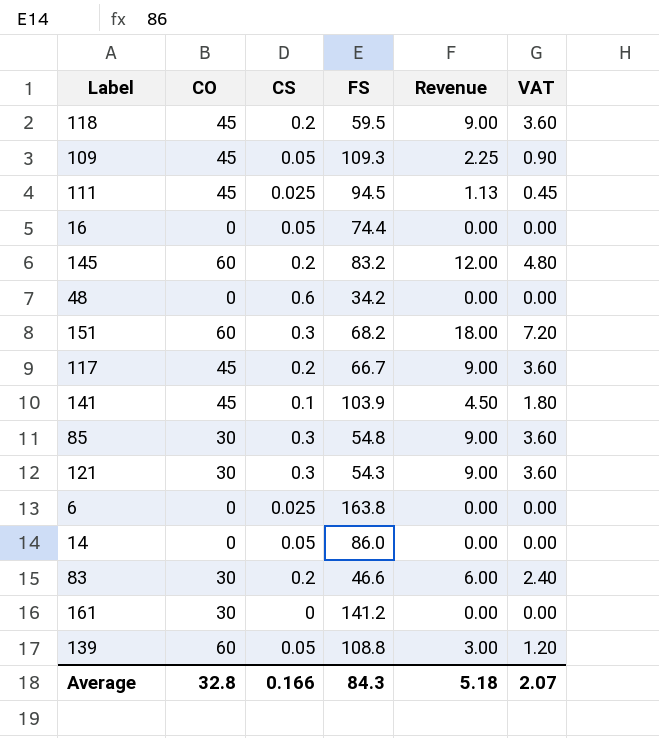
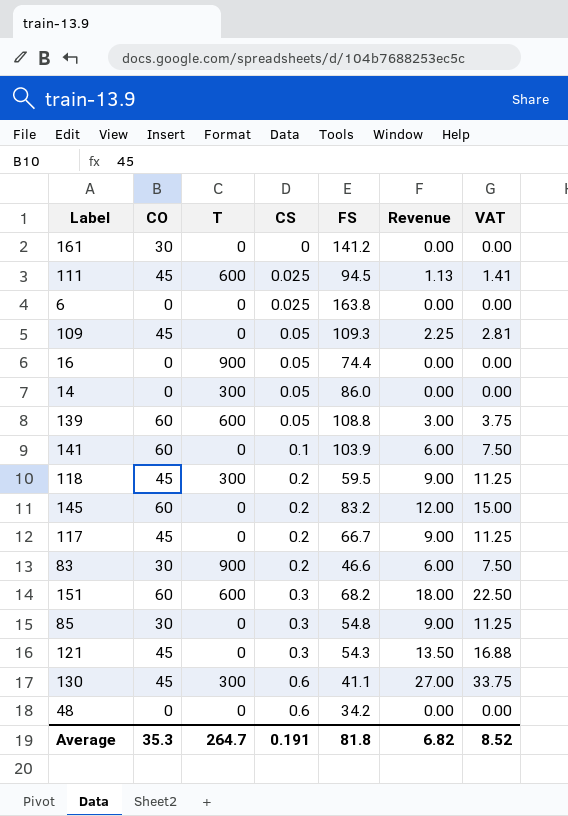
row order: none -> CS ascending
column T | position: none -> 3
column VAT | formula: [Revenue] * 0.4 -> [Revenue] * 1.25
141 | CO: 45 -> 60
141 | Revenue: 4.50 -> 6.00
121 | CO: 30 -> 45
121 | Revenue: 9.00 -> 13.50
row 130: none -> 45 | 300 | 0.6 | 41.1 | 27.00 | 33.75
Average | CO: 32.8 -> 35.3
Average | CS: 0.166 -> 0.191
Average | FS: 84.3 -> 81.8
Average | Revenue: 5.18 -> 6.82
Average | VAT: 2.07 -> 8.52

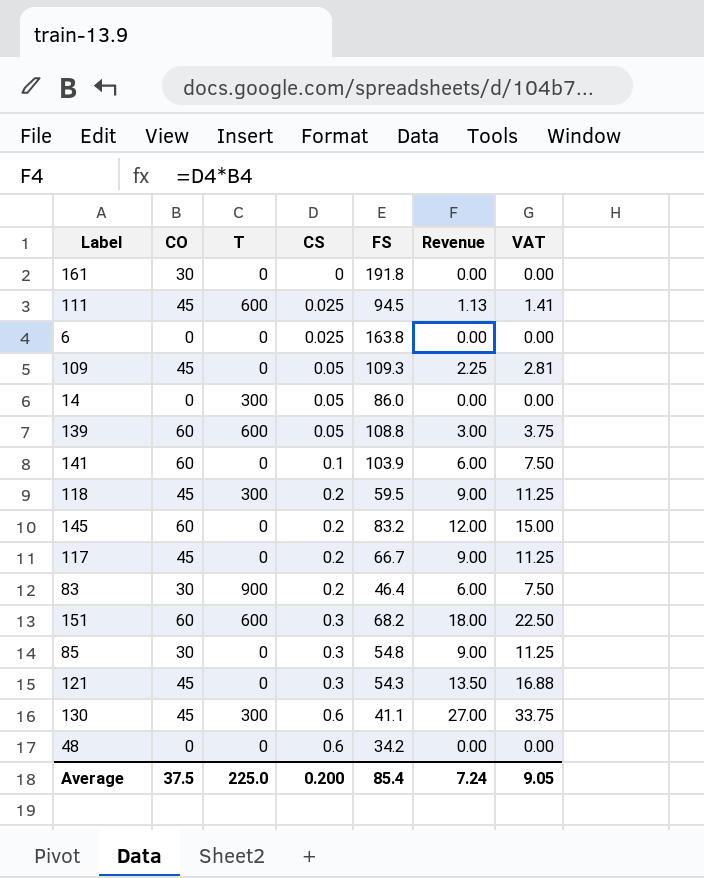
row 16: 0 | 900 | 0.05 | 74.4 | 0.00 | 0.00 -> none
161 | FS: 141.2 -> 191.8
83 | FS: 46.6 -> 46.4
Average | CO: 35.3 -> 37.5
Average | T: 264.7 -> 225.0
Average | CS: 0.191 -> 0.200
Average | FS: 81.8 -> 85.4
Average | Revenue: 6.82 -> 7.24
Average | VAT: 8.52 -> 9.05

